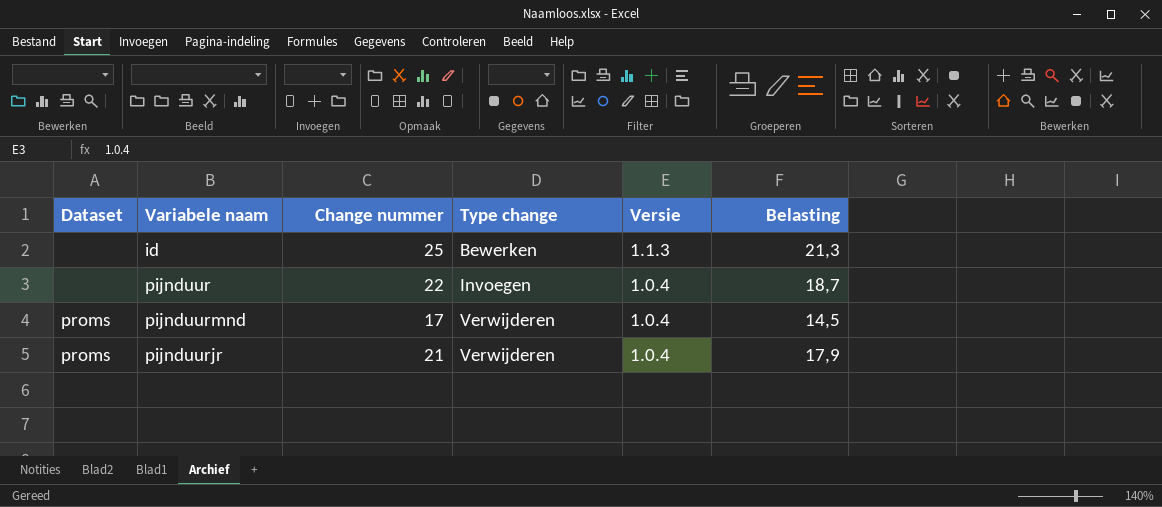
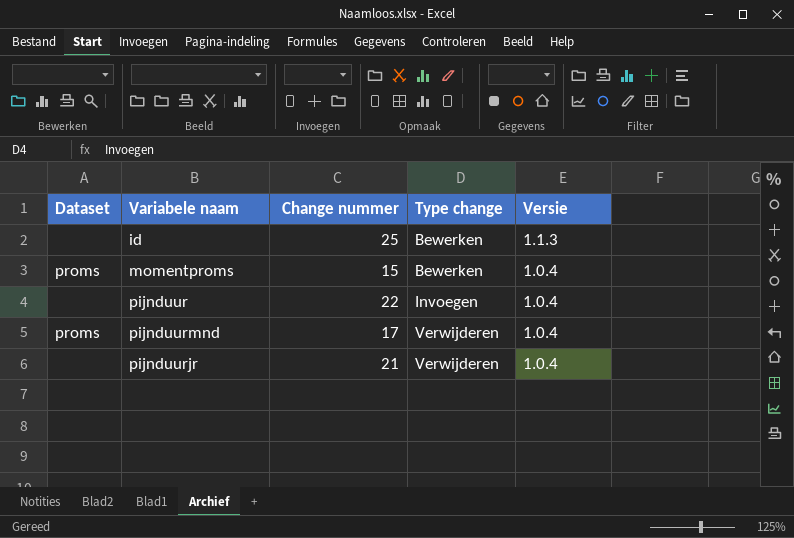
column Belasting | formula: [Change nummer] * 0,85 -> none
row momentproms: none -> proms | 15 | Bewerken | 1.0.4
pijnduurjr | Dataset: proms -> none

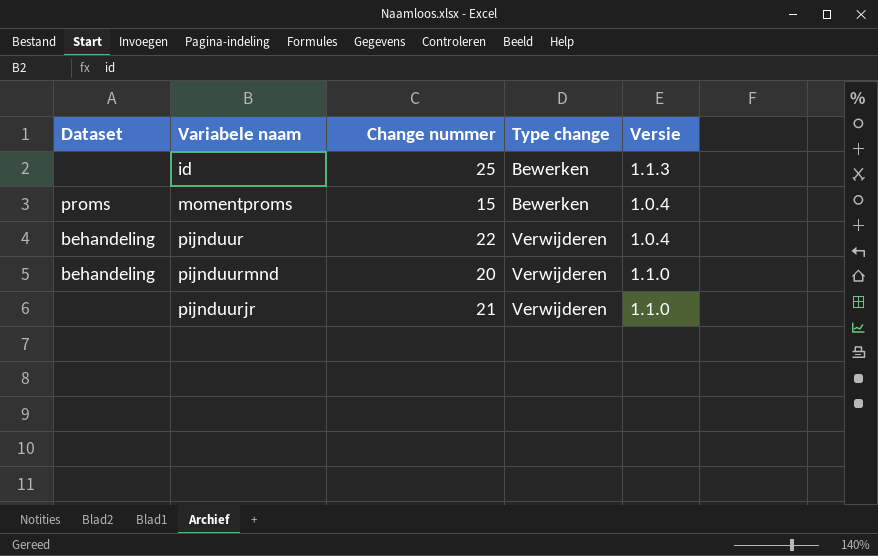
pijnduur | Dataset: none -> behandeling
pijnduur | Type change: Invoegen -> Verwijderen
pijnduurmnd | Dataset: proms -> behandeling
pijnduurmnd | Change nummer: 17 -> 20
pijnduurmnd | Versie: 1.0.4 -> 1.1.0
pijnduurjr | Versie: 1.0.4 -> 1.1.0

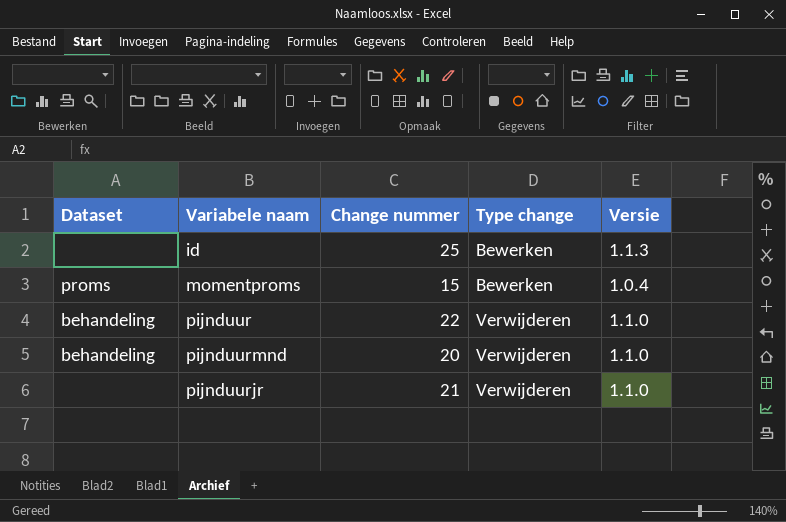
pijnduur | Versie: 1.0.4 -> 1.1.0

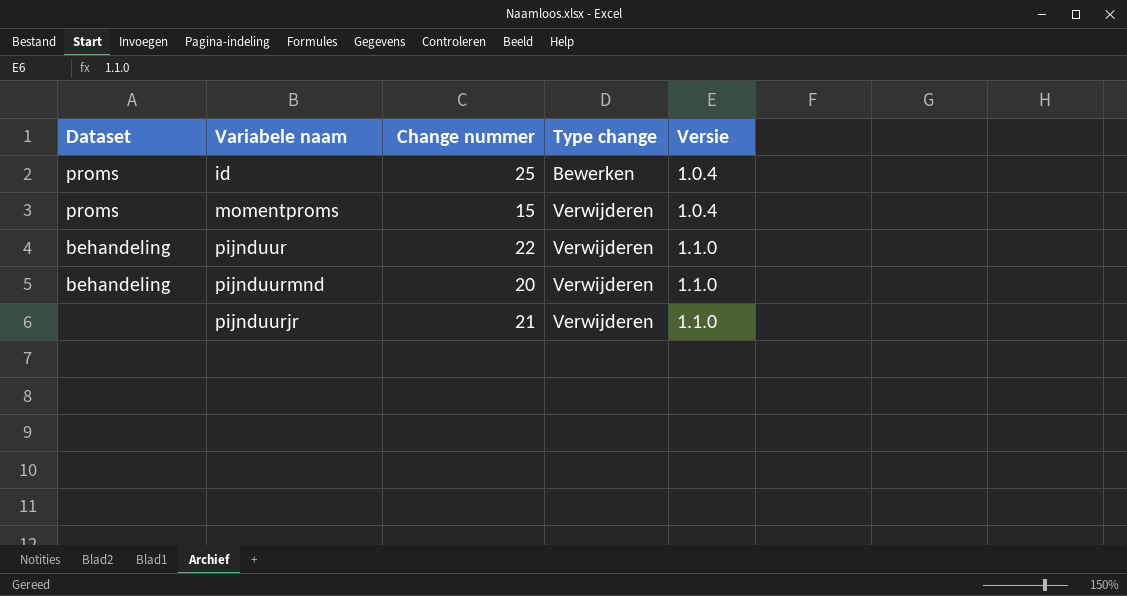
id | Dataset: none -> proms
id | Versie: 1.1.3 -> 1.0.4
momentproms | Type change: Bewerken -> Verwijderen

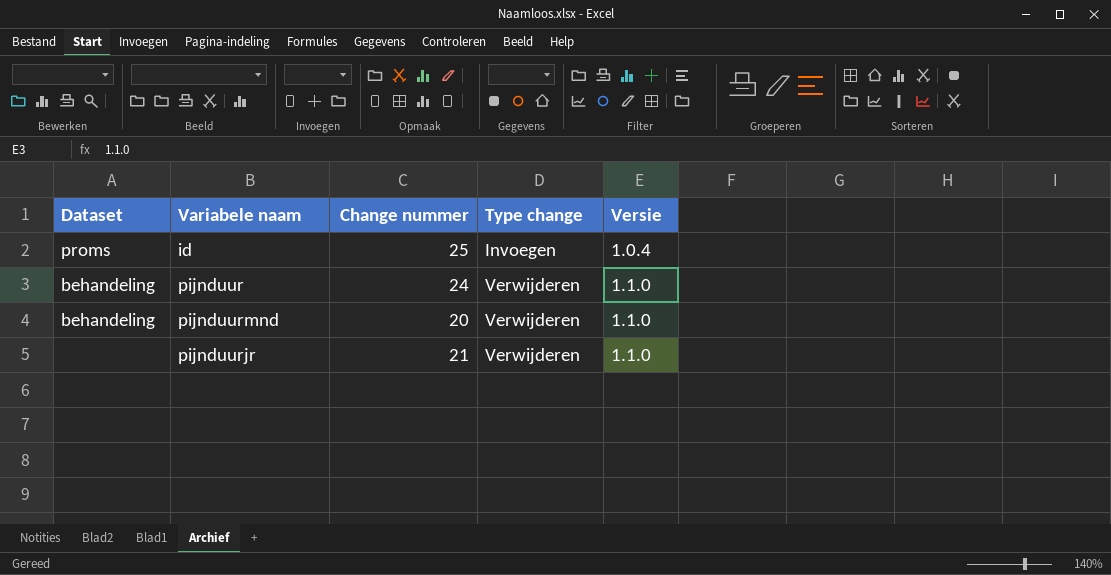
row momentproms: proms | 15 | Verwijderen | 1.0.4 -> none
id | Type change: Bewerken -> Invoegen
pijnduur | Change nummer: 22 -> 24

